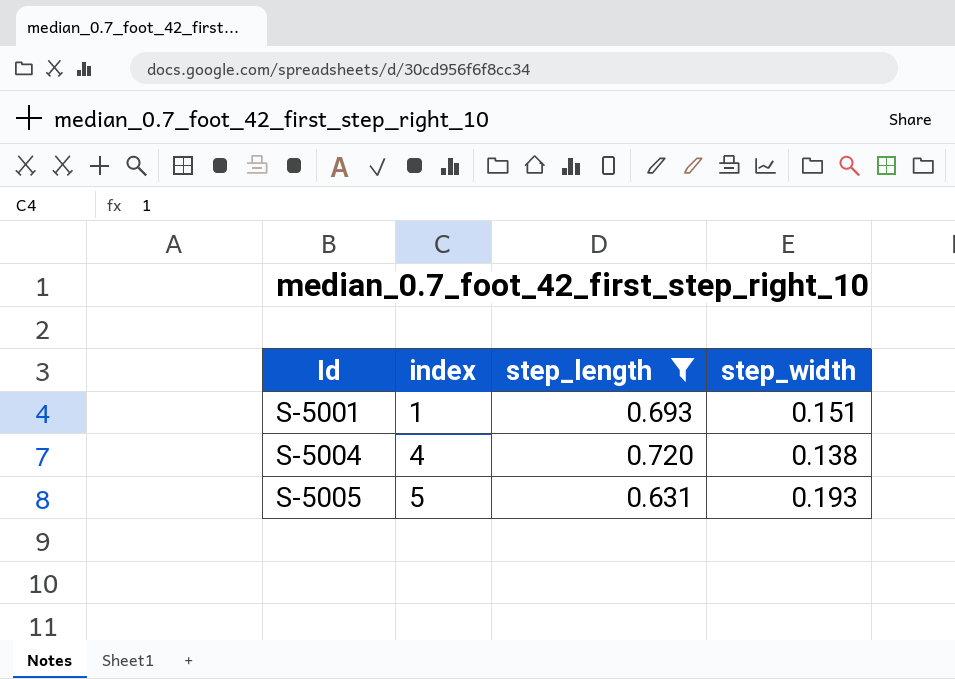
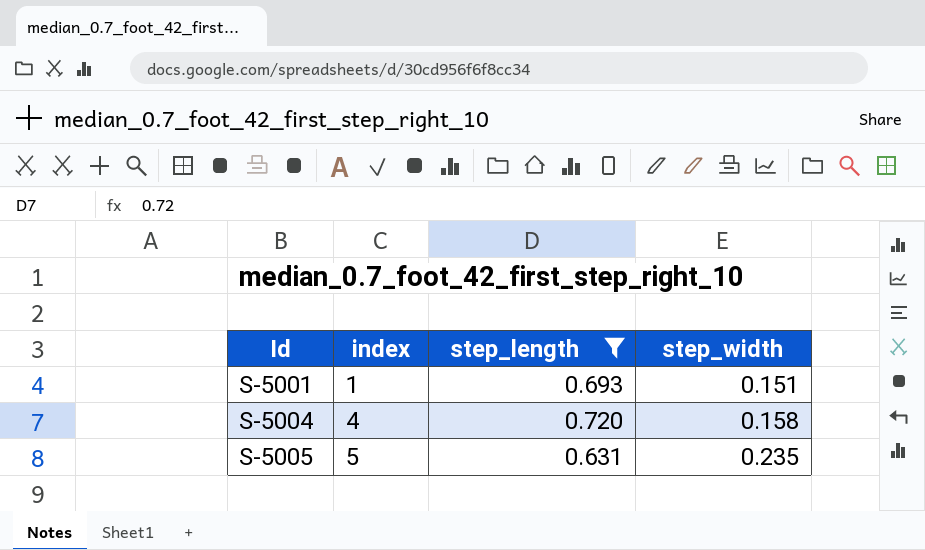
S-5004 | step_width: 0.138 -> 0.158
S-5005 | step_width: 0.193 -> 0.235

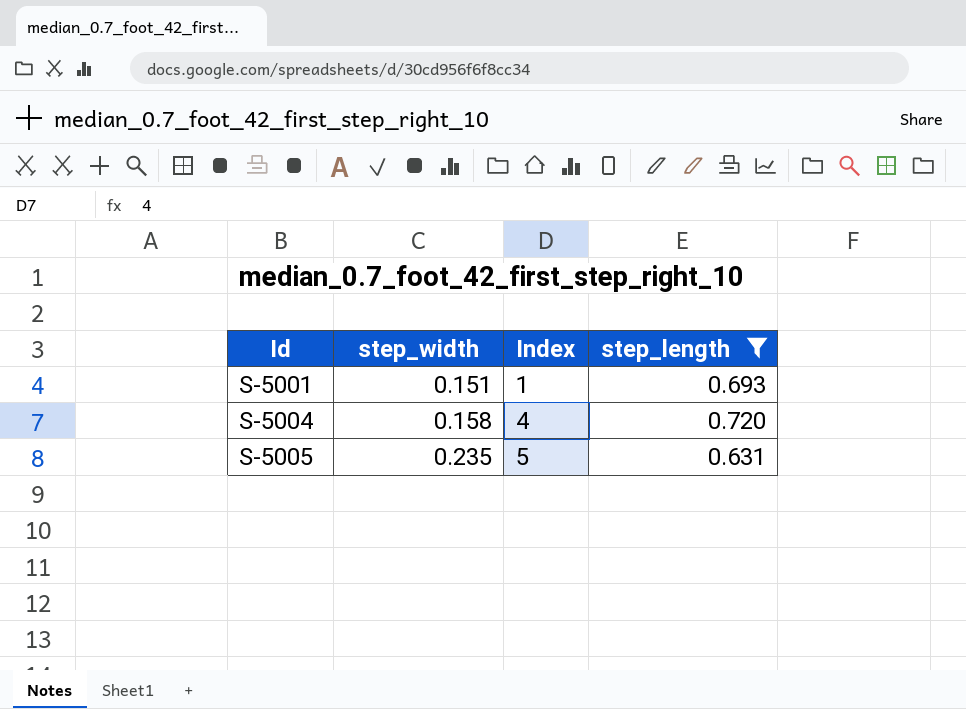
column step_width | position: 4 -> 2
column name: index -> Index

